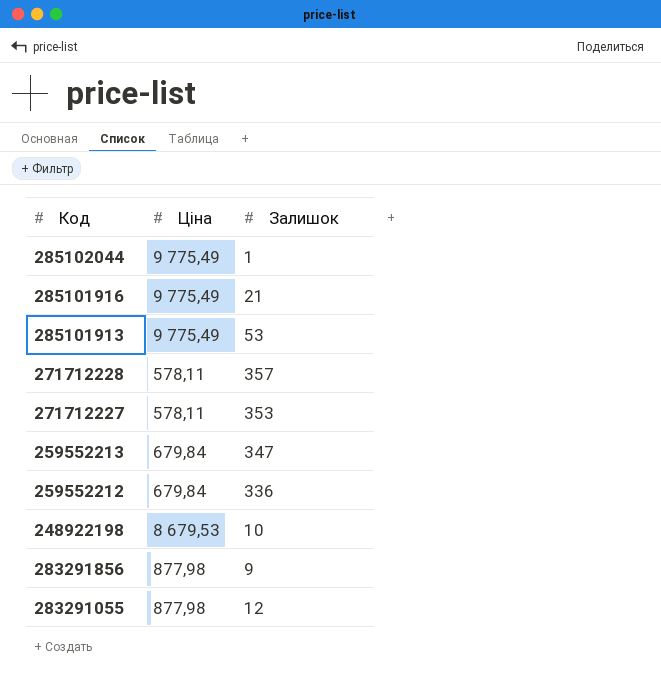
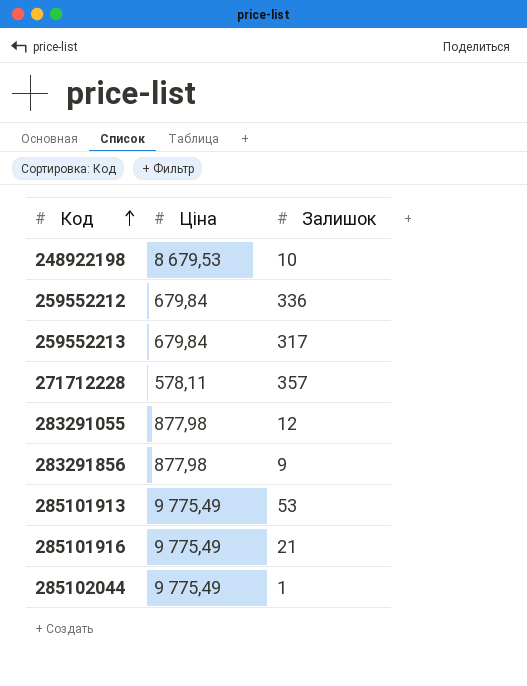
row order: none -> Код ascending
row 271712227: 578,11 | 353 -> none
259552213 | Залишок: 347 -> 317

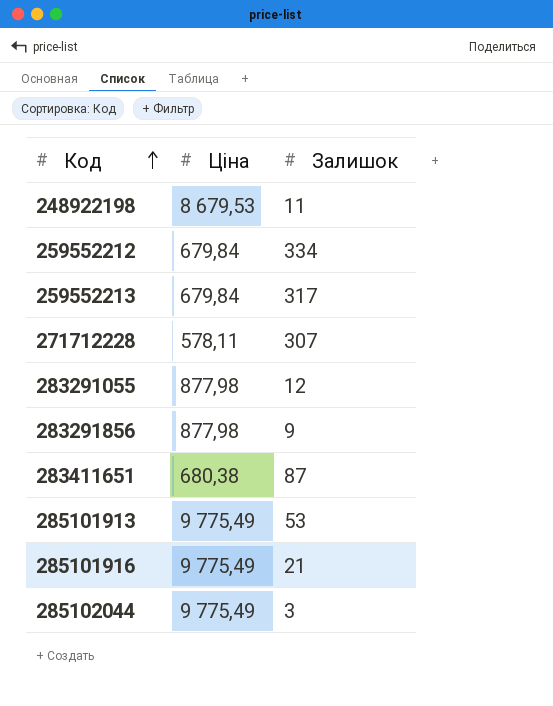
248922198 | Залишок: 10 -> 11
259552212 | Залишок: 336 -> 334
271712228 | Залишок: 357 -> 307
row 283411651: none -> 680,38 | 87
285102044 | Залишок: 1 -> 3

